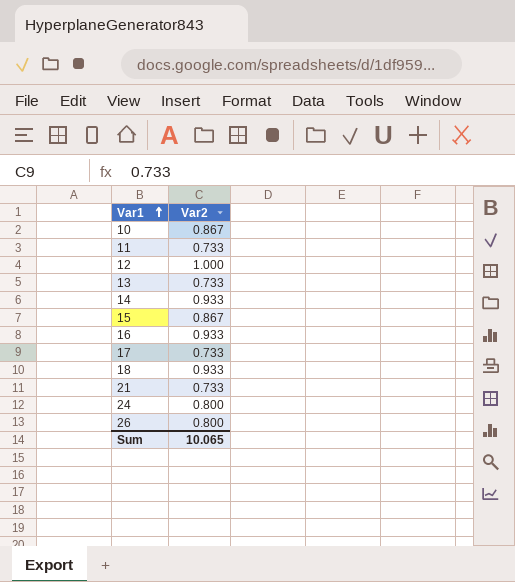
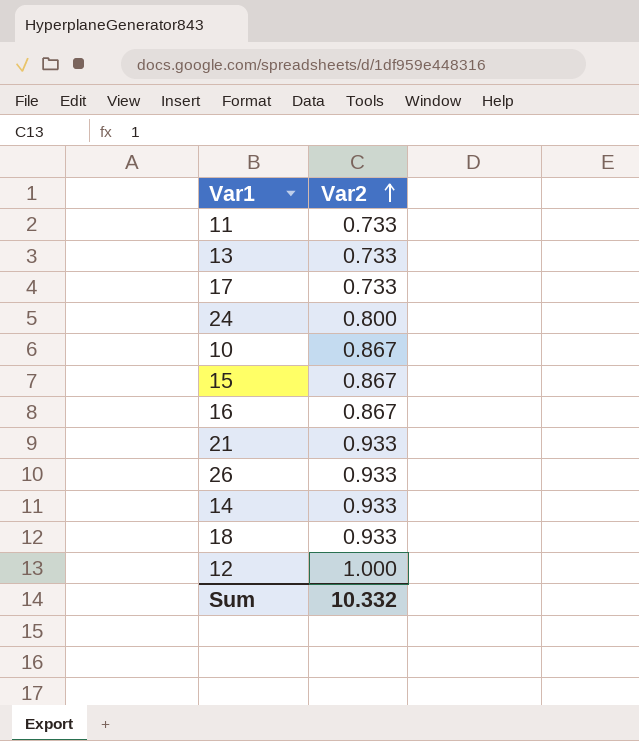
row order: Var1 ascending -> Var2 ascending
16 | Var2: 0.933 -> 0.867
21 | Var2: 0.733 -> 0.933
26 | Var2: 0.800 -> 0.933
Sum | Var2: 10.065 -> 10.332

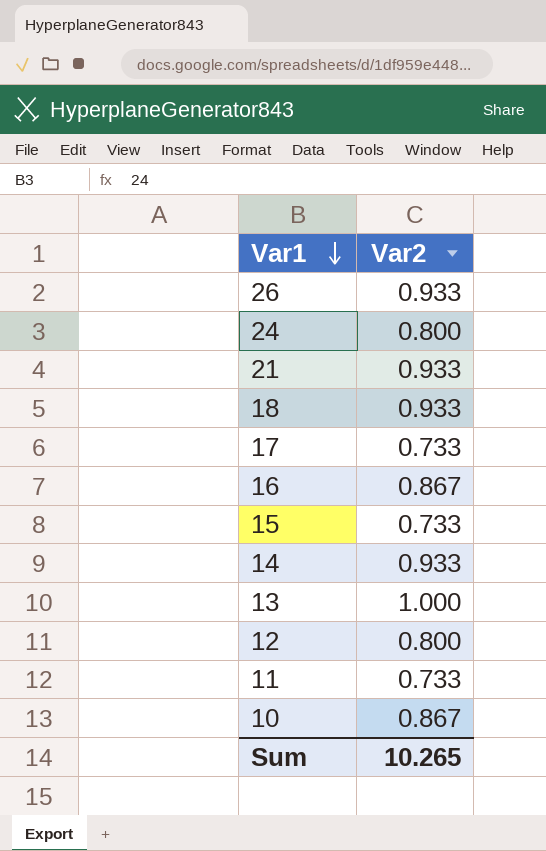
row order: Var2 ascending -> Var1 descending
15 | Var2: 0.867 -> 0.733
13 | Var2: 0.733 -> 1.000
12 | Var2: 1.000 -> 0.800
Sum | Var2: 10.332 -> 10.265

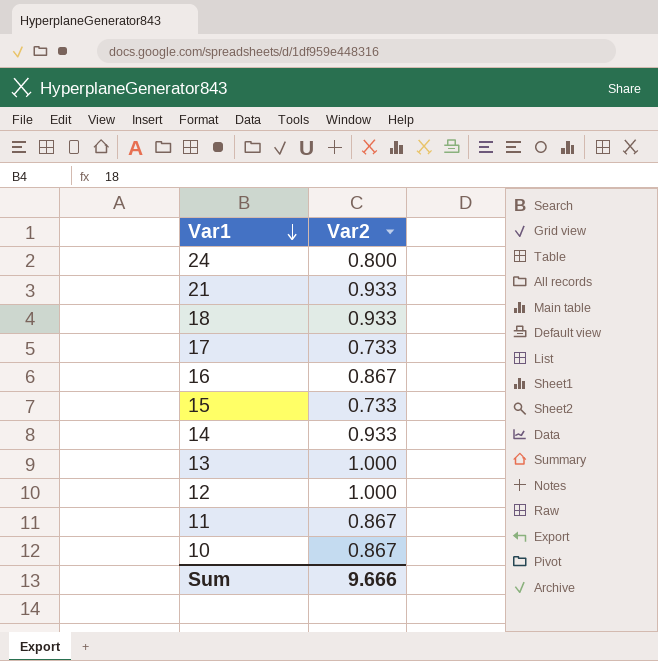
row 26: 0.933 -> none
12 | Var2: 0.800 -> 1.000
11 | Var2: 0.733 -> 0.867
Sum | Var2: 10.265 -> 9.666

